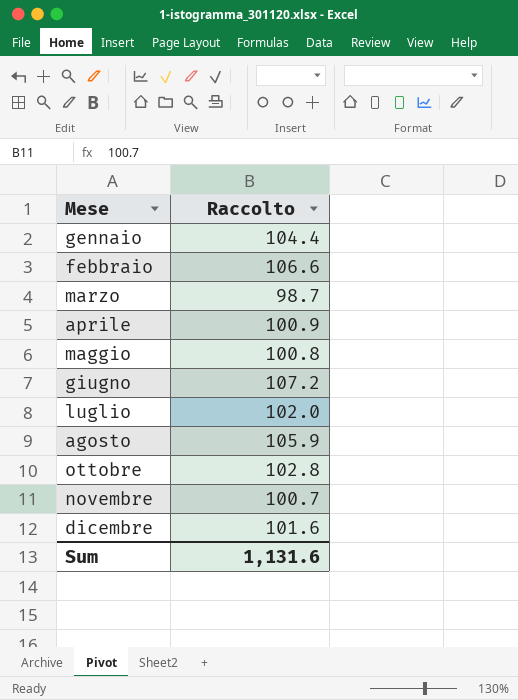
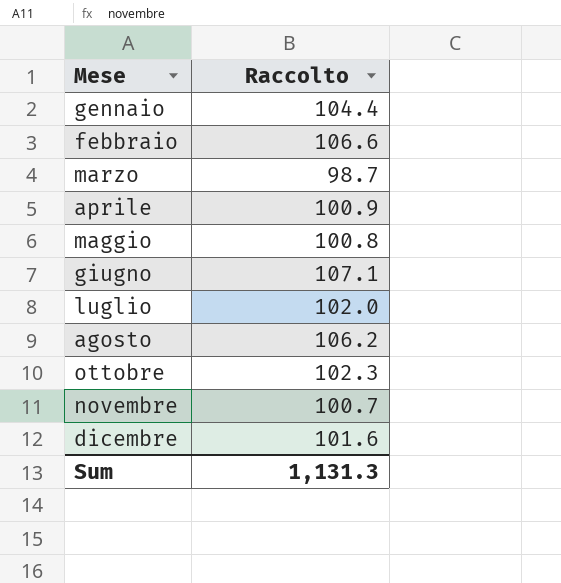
giugno | Raccolto: 107.2 -> 107.1
agosto | Raccolto: 105.9 -> 106.2
ottobre | Raccolto: 102.8 -> 102.3
Sum | Raccolto: 1,131.6 -> 1,131.3

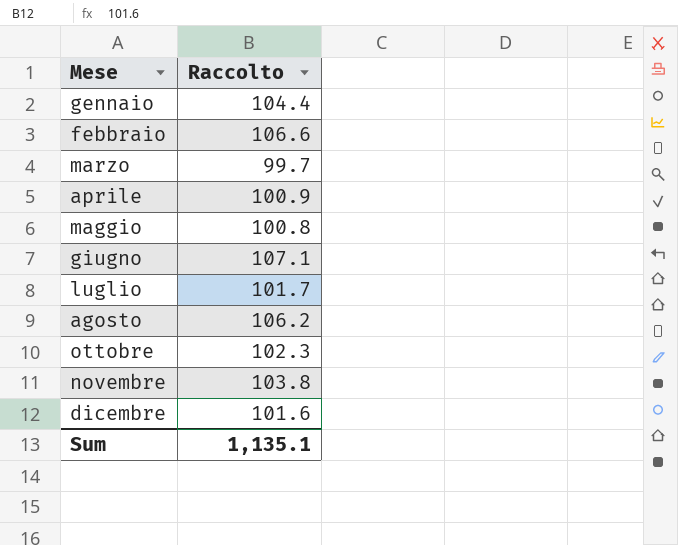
marzo | Raccolto: 98.7 -> 99.7
luglio | Raccolto: 102.0 -> 101.7
novembre | Raccolto: 100.7 -> 103.8
Sum | Raccolto: 1,131.3 -> 1,135.1

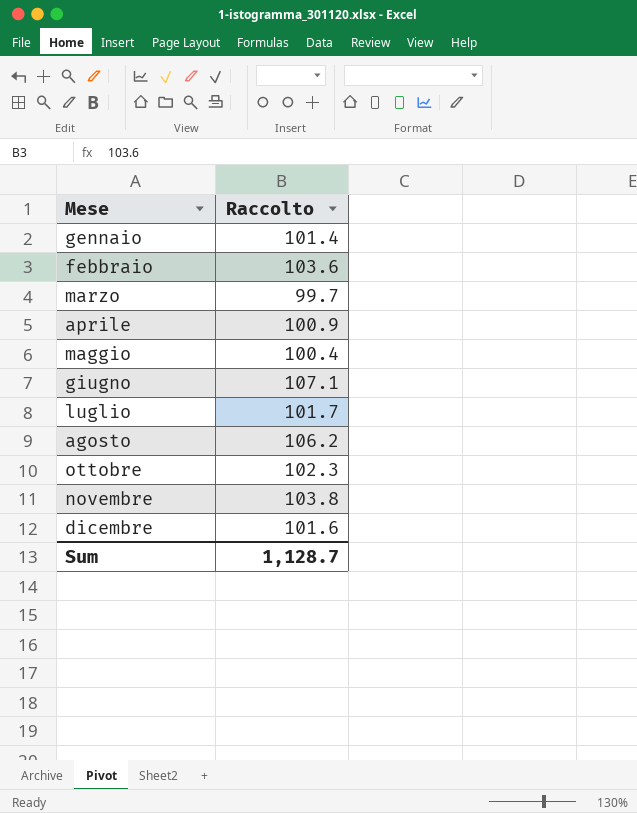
gennaio | Raccolto: 104.4 -> 101.4
febbraio | Raccolto: 106.6 -> 103.6
maggio | Raccolto: 100.8 -> 100.4
Sum | Raccolto: 1,135.1 -> 1,128.7

